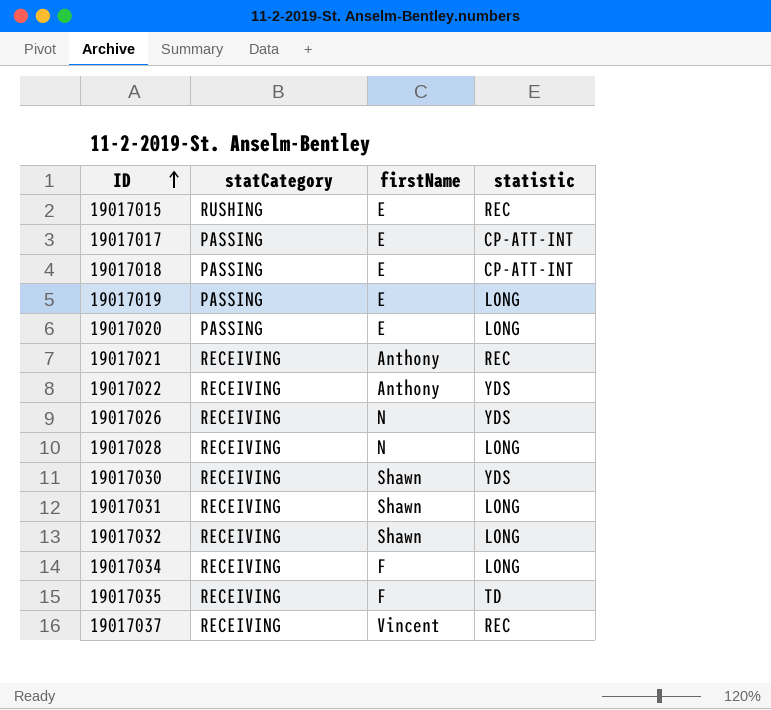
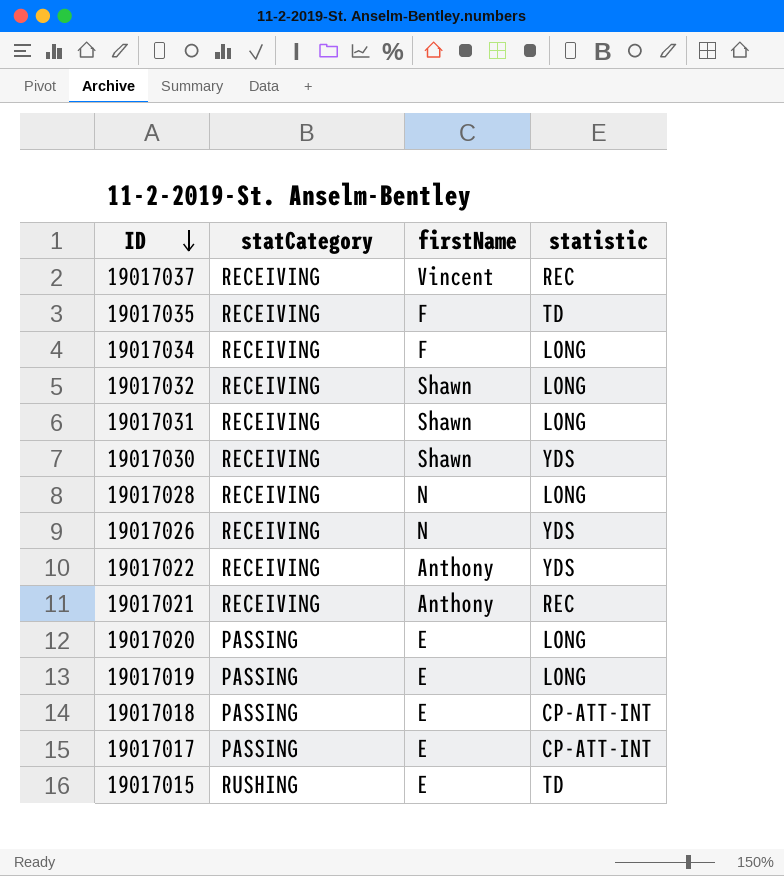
row order: ID ascending -> ID descending
19017015 | statistic: REC -> TD

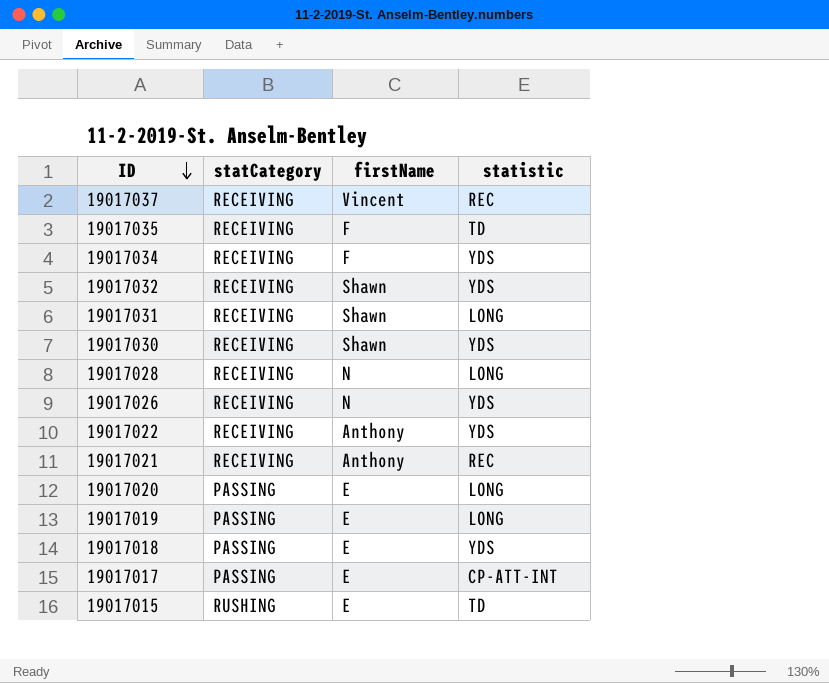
19017034 | statistic: LONG -> YDS
19017032 | statistic: LONG -> YDS
19017018 | statistic: CP-ATT-INT -> YDS

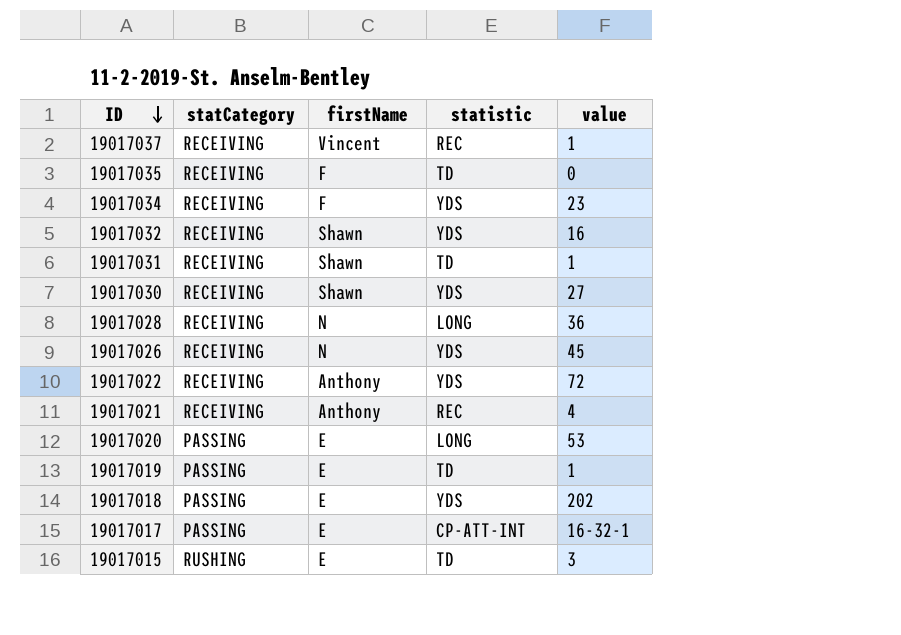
column value | position: none -> 5
19017031 | statistic: LONG -> TD
19017019 | statistic: LONG -> TD

